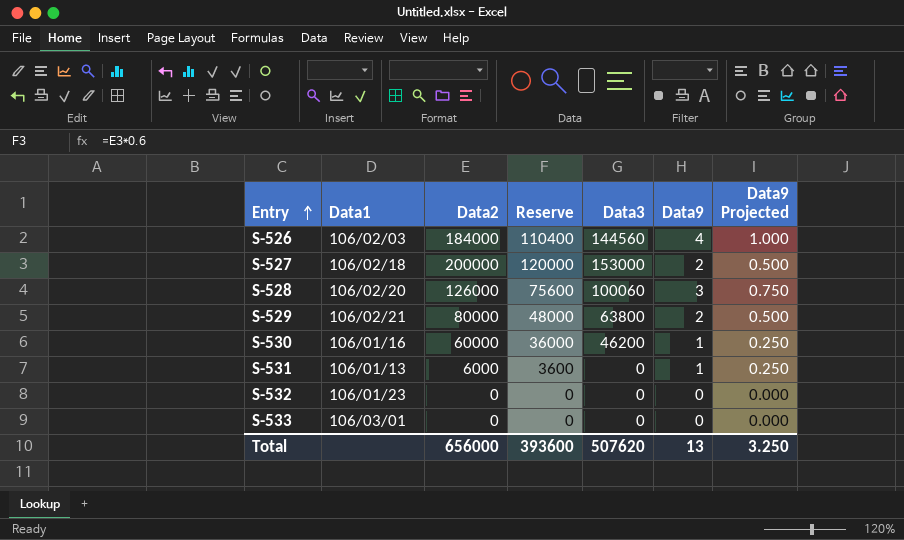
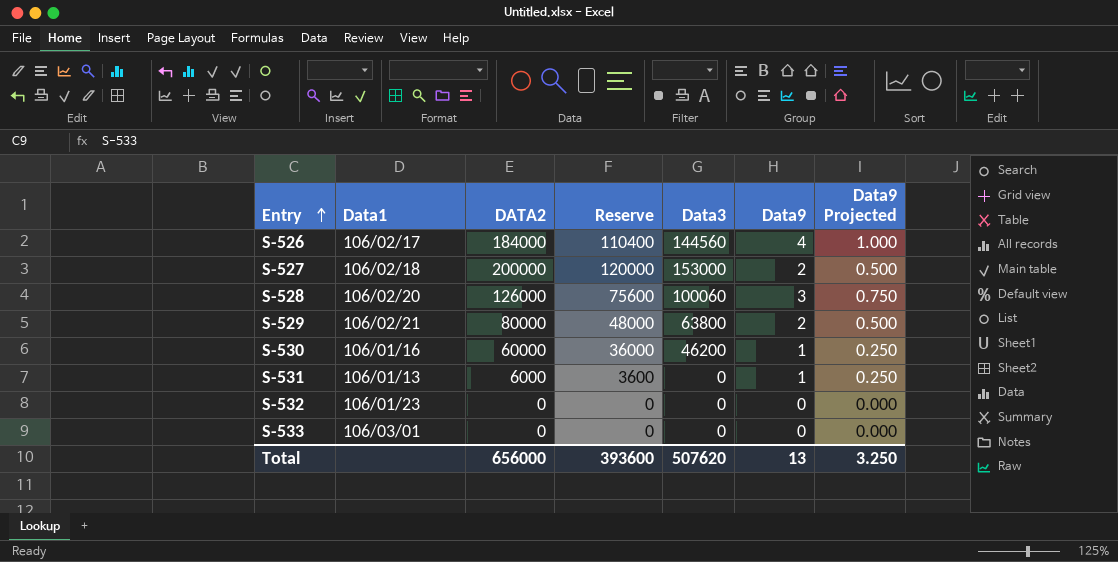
column name: Data2 -> DATA2
S-526 | Data1: 106/02/03 -> 106/02/17

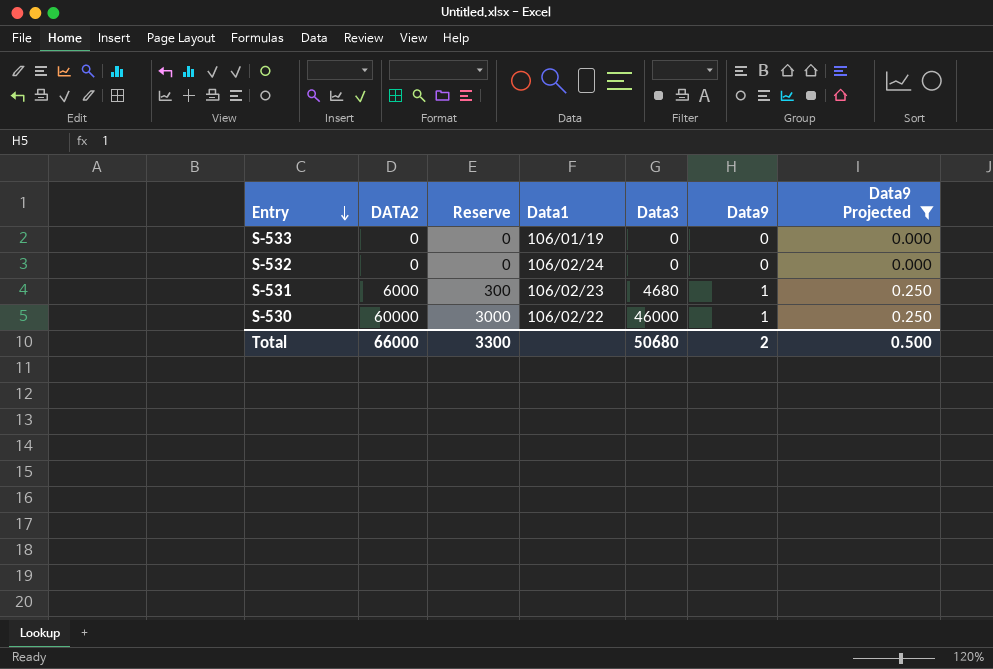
filter: none -> Data9 Projected <= 0.250
row order: Entry ascending -> Entry descending
column Reserve | formula: [DATA2] * 0.6 -> [DATA2] * 0.05
column Data1 | position: 2 -> 4
S-533 | Data1: 106/03/01 -> 106/01/19
S-532 | Data1: 106/01/23 -> 106/02/24
S-531 | Data1: 106/01/13 -> 106/02/23
S-531 | Data3: 0 -> 4680
S-530 | Data1: 106/01/16 -> 106/02/22
S-530 | Data3: 46200 -> 46000
Total | DATA2: 656000 -> 66000
Total | Reserve: 393600 -> 3300
Total | Data3: 507620 -> 50680
Total | Data9: 13 -> 2
Total | Data9 Projected: 3.250 -> 0.500

